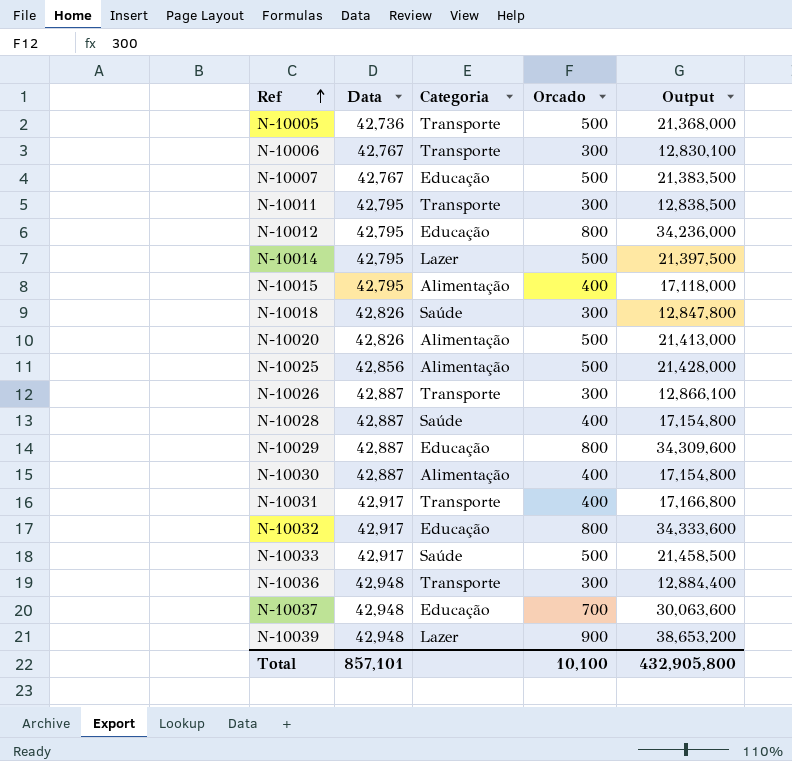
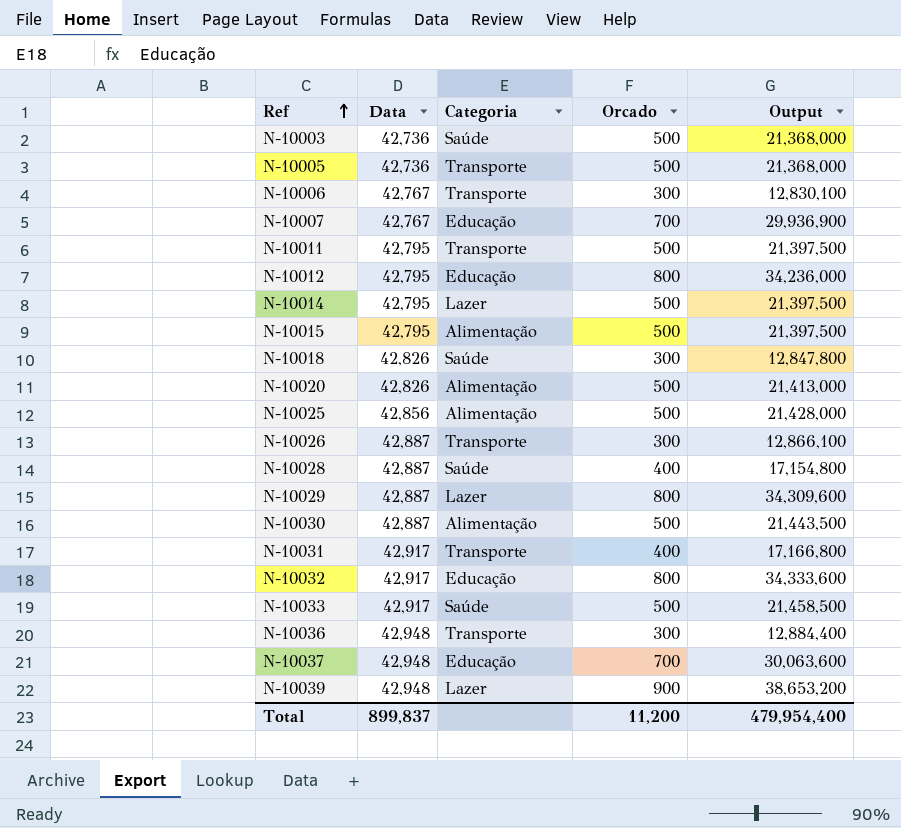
row N-10003: none -> 42,736 | Saúde | 500 | 21,368,000
N-10007 | Orcado: 500 -> 700
N-10007 | Output: 21,383,500 -> 29,936,900
N-10011 | Orcado: 300 -> 500
N-10011 | Output: 12,838,500 -> 21,397,500
N-10015 | Orcado: 400 -> 500
N-10015 | Output: 17,118,000 -> 21,397,500
N-10029 | Categoria: Educação -> Lazer
N-10030 | Orcado: 400 -> 500
N-10030 | Output: 17,154,800 -> 21,443,500
Total | Data: 857,101 -> 899,837
Total | Orcado: 10,100 -> 11,200
Total | Output: 432,905,800 -> 479,954,400

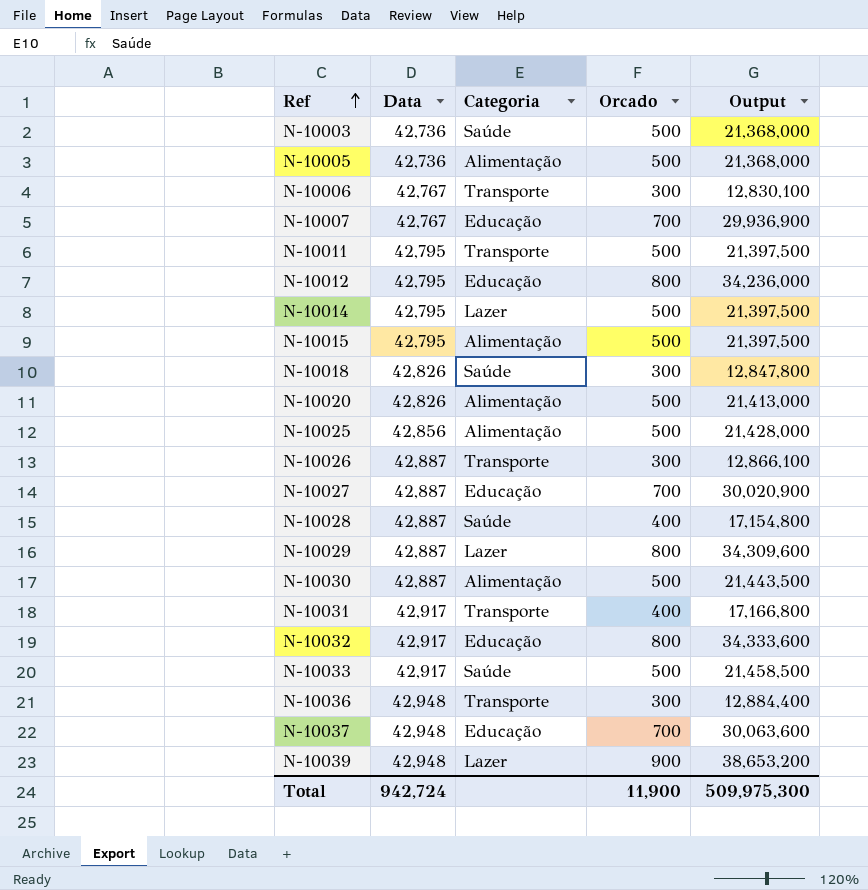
N-10005 | Categoria: Transporte -> Alimentação
row N-10027: none -> 42,887 | Educação | 700 | 30,020,900
Total | Data: 899,837 -> 942,724
Total | Orcado: 11,200 -> 11,900
Total | Output: 479,954,400 -> 509,975,300

